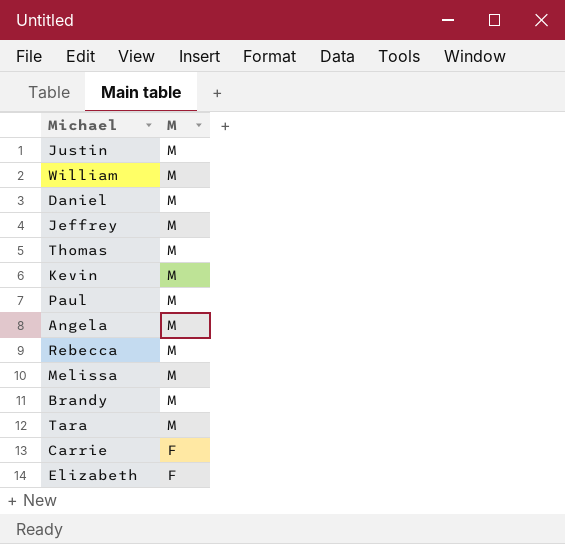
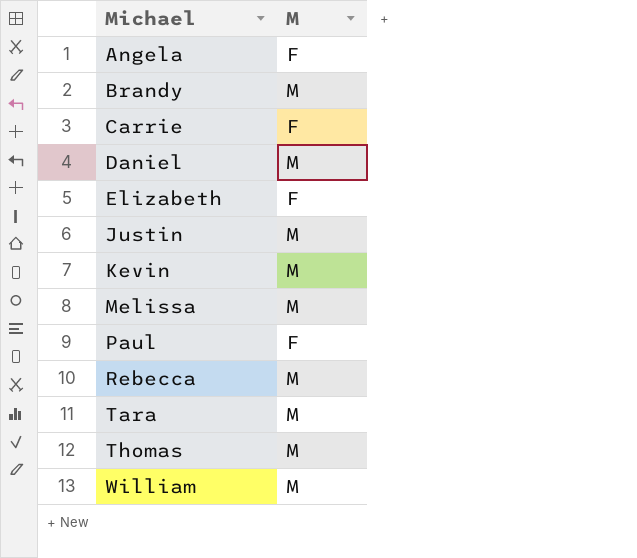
row order: M descending -> Michael ascending
row Jeffrey: M -> none
Angela | M: M -> F
Paul | M: M -> F

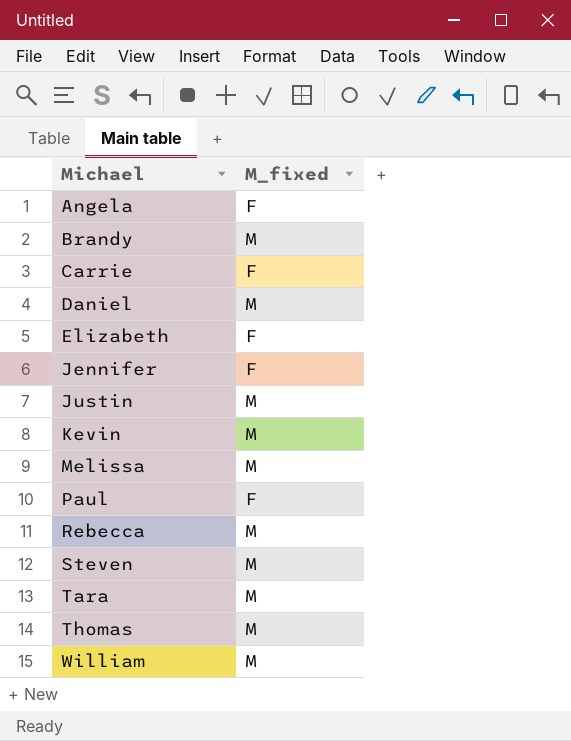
column name: M -> M_fixed
row Jennifer: none -> F
row Steven: none -> M

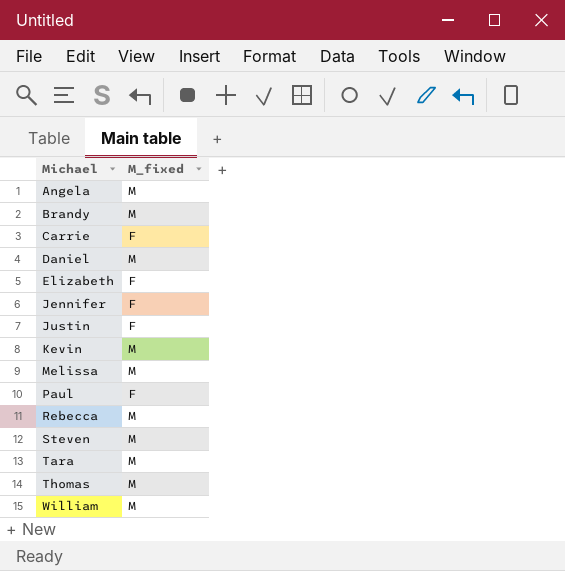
Angela | M_fixed: F -> M
Justin | M_fixed: M -> F

